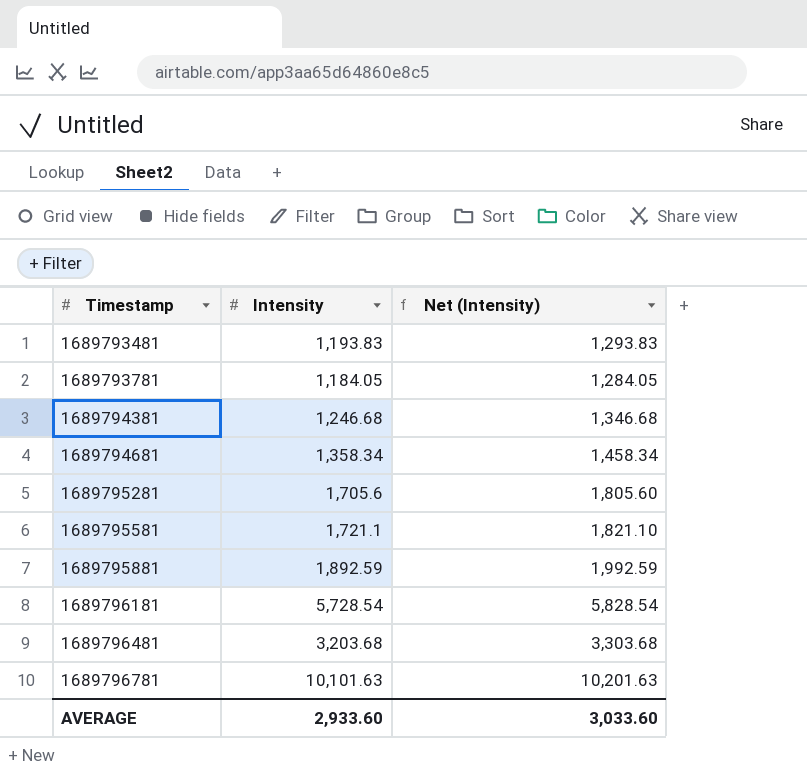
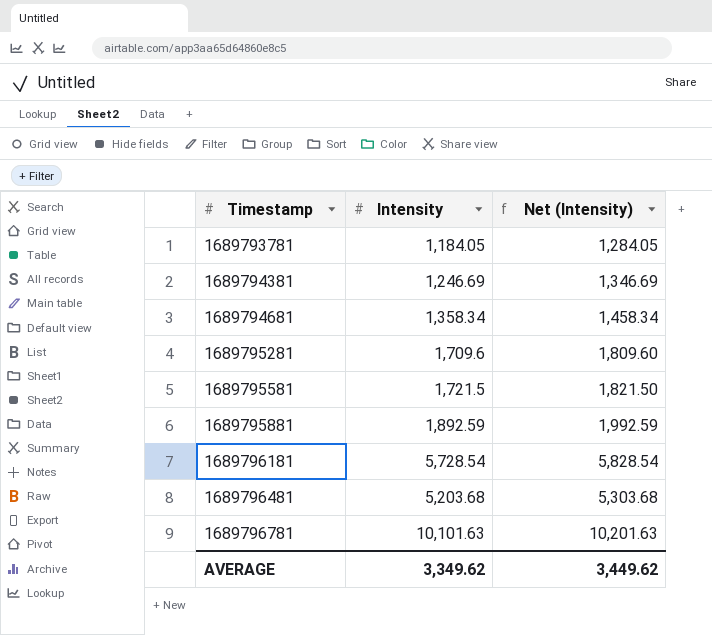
row 1689793481: 1,193.83 | 1,293.83 -> none
1689794381 | Intensity: 1,246.68 -> 1,246.69
1689794381 | Net (Intensity): 1,346.68 -> 1,346.69
1689795281 | Intensity: 1,705.6 -> 1,709.6
1689795281 | Net (Intensity): 1,805.60 -> 1,809.60
1689795581 | Intensity: 1,721.1 -> 1,721.5
1689795581 | Net (Intensity): 1,821.10 -> 1,821.50
1689796481 | Intensity: 3,203.68 -> 5,203.68
1689796481 | Net (Intensity): 3,303.68 -> 5,303.68
AVERAGE | Intensity: 2,933.60 -> 3,349.62
AVERAGE | Net (Intensity): 3,033.60 -> 3,449.62

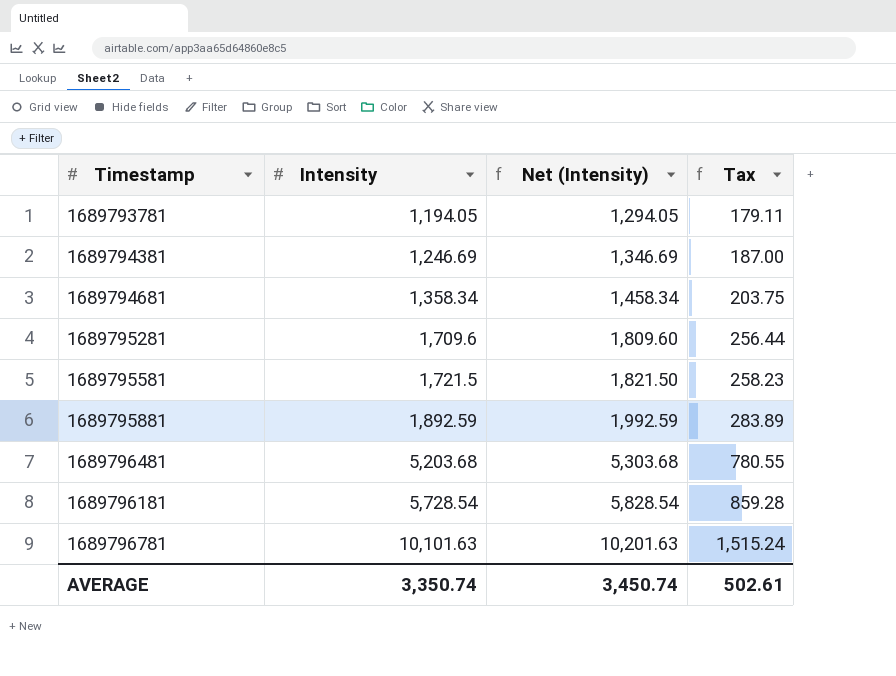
row order: Timestamp ascending -> Intensity ascending
column Tax | formula: none -> [Intensity] * 0.15
1689793781 | Intensity: 1,184.05 -> 1,194.05
1689793781 | Net (Intensity): 1,284.05 -> 1,294.05
AVERAGE | Intensity: 3,349.62 -> 3,350.74
AVERAGE | Net (Intensity): 3,449.62 -> 3,450.74

